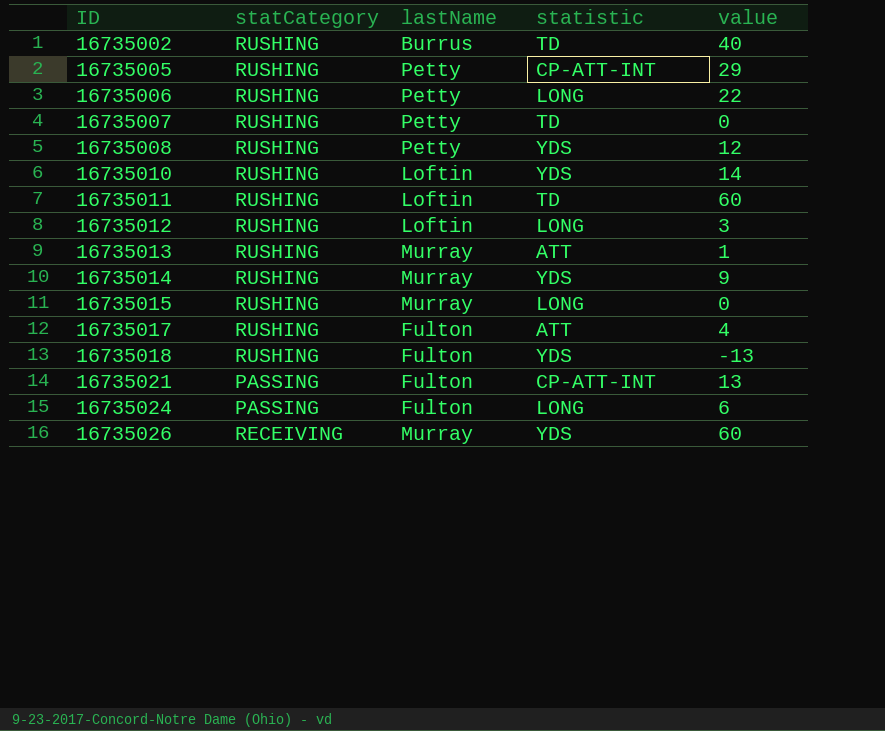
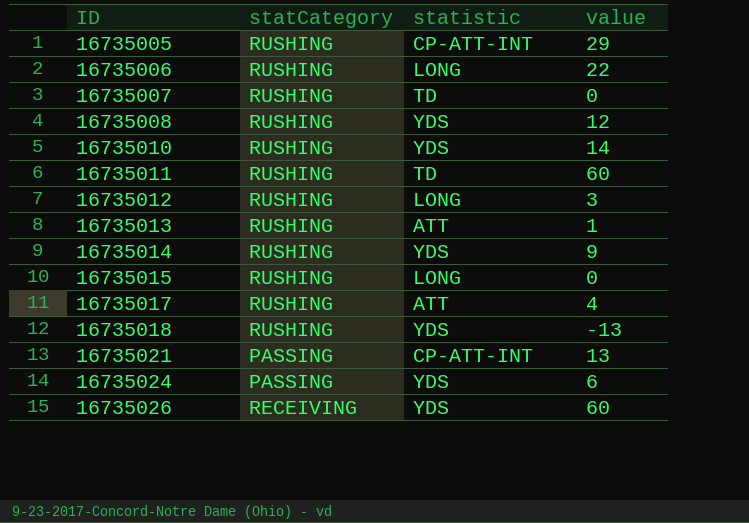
column lastName | position: 3 -> none
row 16735002: RUSHING | Burrus | TD | 40 -> none
16735024 | statistic: LONG -> YDS

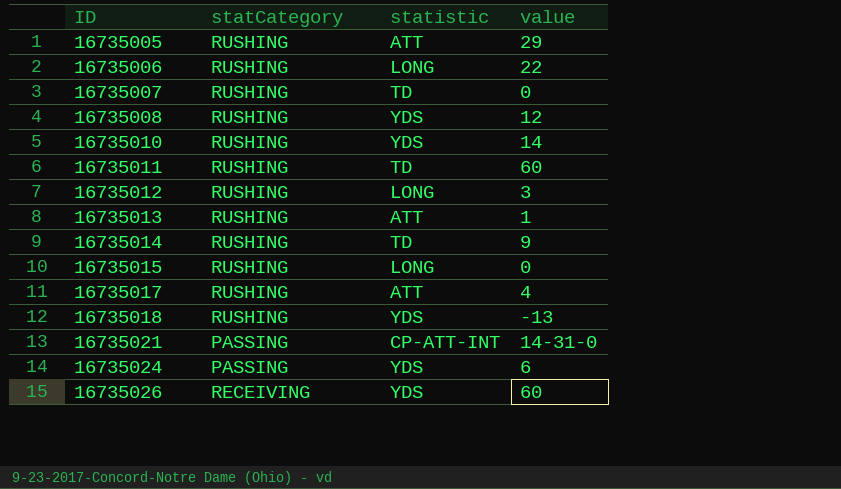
16735005 | statistic: CP-ATT-INT -> ATT
16735014 | statistic: YDS -> TD
16735021 | value: 13 -> 14-31-0

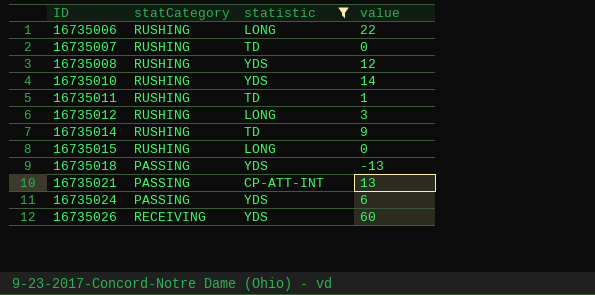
filter: none -> statistic != ATT
16735011 | value: 60 -> 1
16735018 | statCategory: RUSHING -> PASSING
16735021 | value: 14-31-0 -> 13

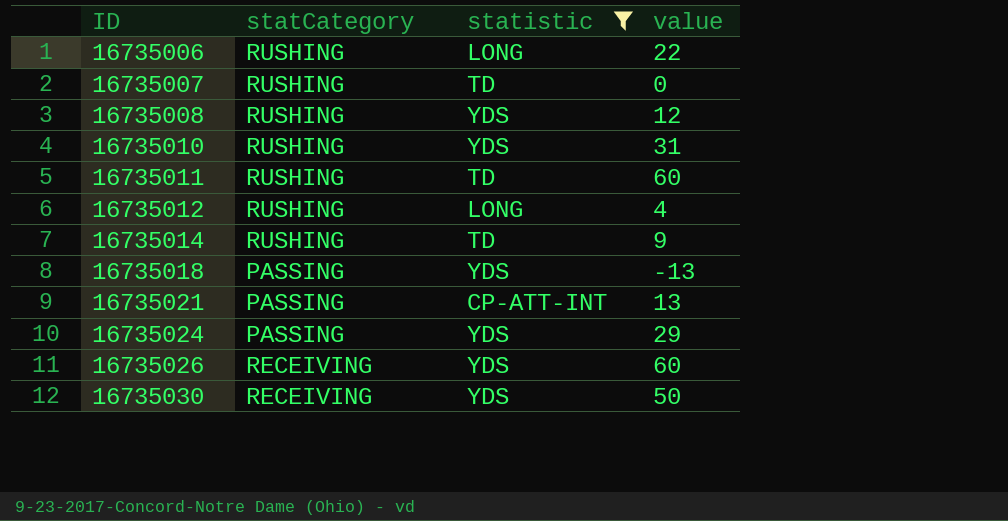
row 16735015: RUSHING | LONG | 0 -> none
16735010 | value: 14 -> 31
16735011 | value: 1 -> 60
16735012 | value: 3 -> 4
16735024 | value: 6 -> 29
row 16735030: none -> RECEIVING | YDS | 50

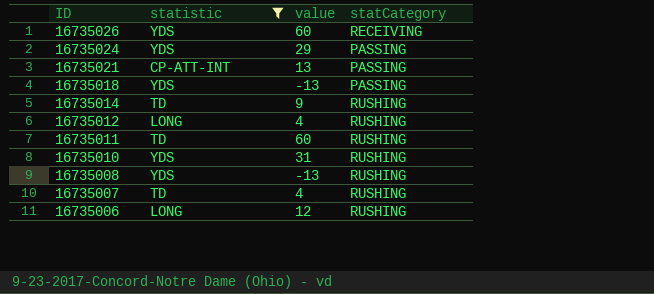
row order: ID ascending -> ID descending
column statCategory | position: 2 -> 4
row 16735030: RECEIVING | YDS | 50 -> none
16735008 | value: 12 -> -13
16735007 | value: 0 -> 4
16735006 | value: 22 -> 12

